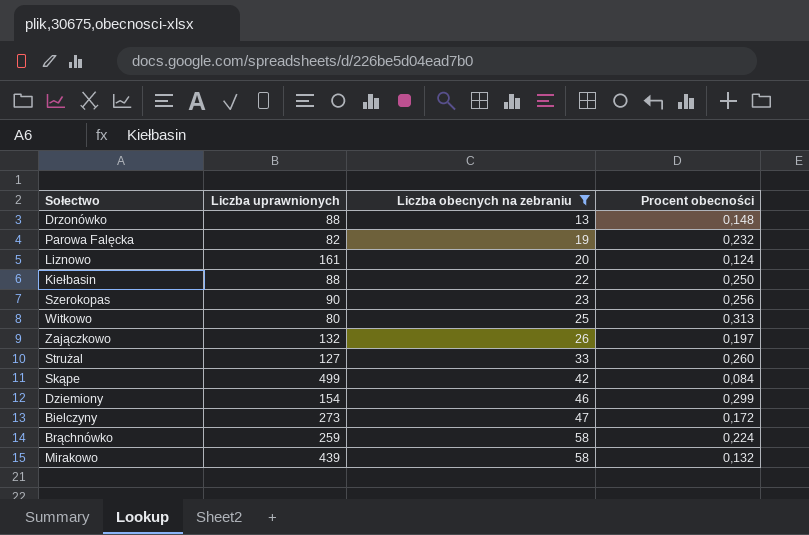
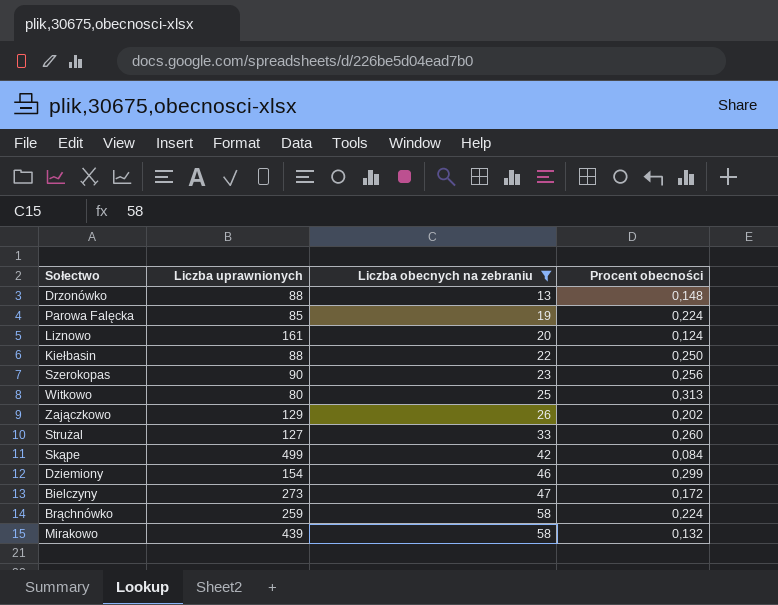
Parowa Falęcka | Liczba uprawnionych: 82 -> 85
Parowa Falęcka | Procent obecności: 0,232 -> 0,224
Zajączkowo | Liczba uprawnionych: 132 -> 129
Zajączkowo | Procent obecności: 0,197 -> 0,202

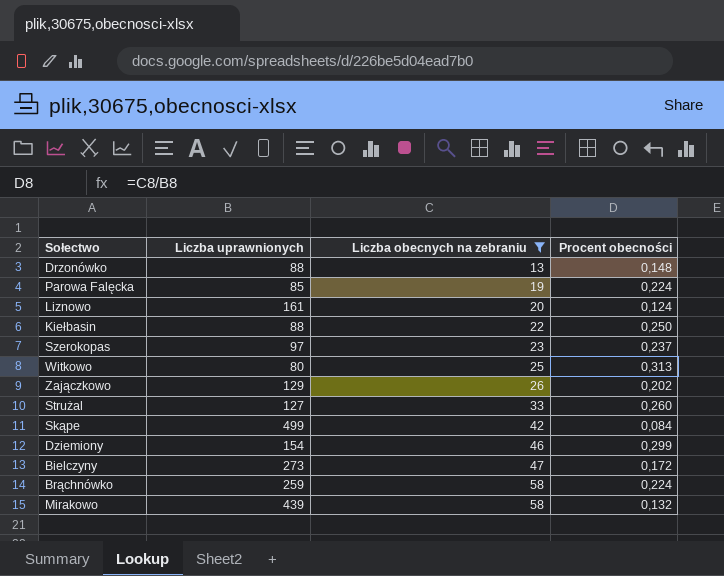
Szerokopas | Liczba uprawnionych: 90 -> 97
Szerokopas | Procent obecności: 0,256 -> 0,237

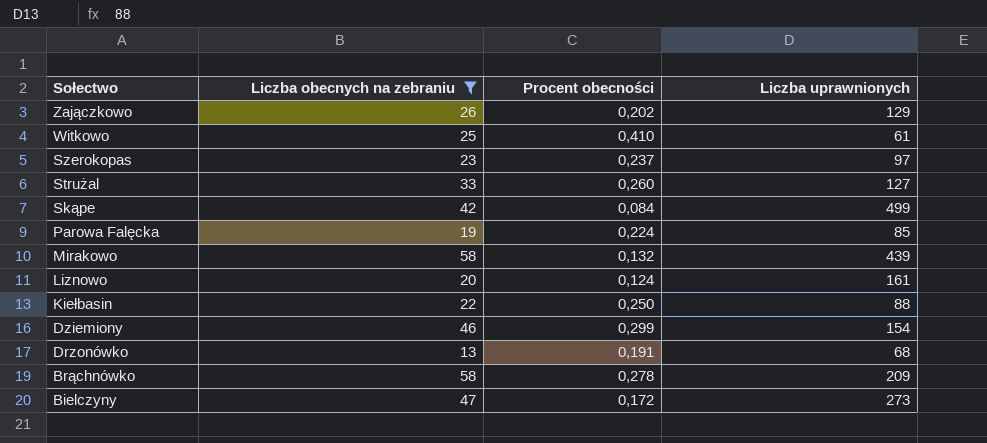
row order: Liczba obecnych na zebraniu ascending -> Sołectwo descending
column Liczba uprawnionych | position: 2 -> 4
Witkowo | Procent obecności: 0,313 -> 0,410
Witkowo | Liczba uprawnionych: 80 -> 61
Drzonówko | Procent obecności: 0,148 -> 0,191
Drzonówko | Liczba uprawnionych: 88 -> 68
Brąchnówko | Procent obecności: 0,224 -> 0,278
Brąchnówko | Liczba uprawnionych: 259 -> 209

